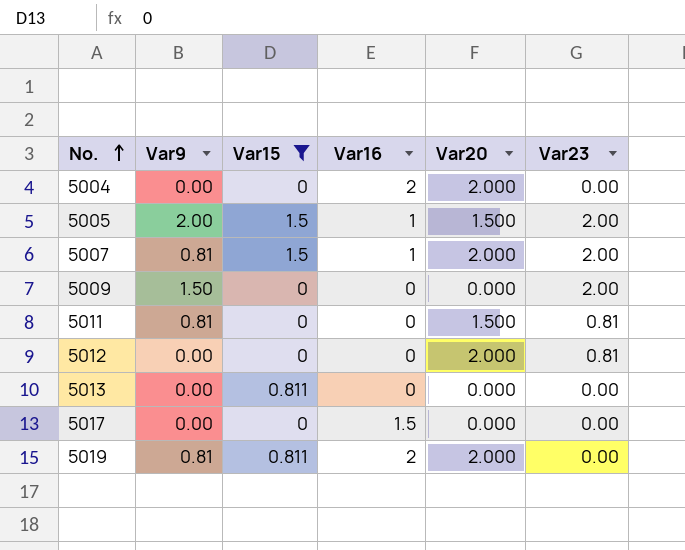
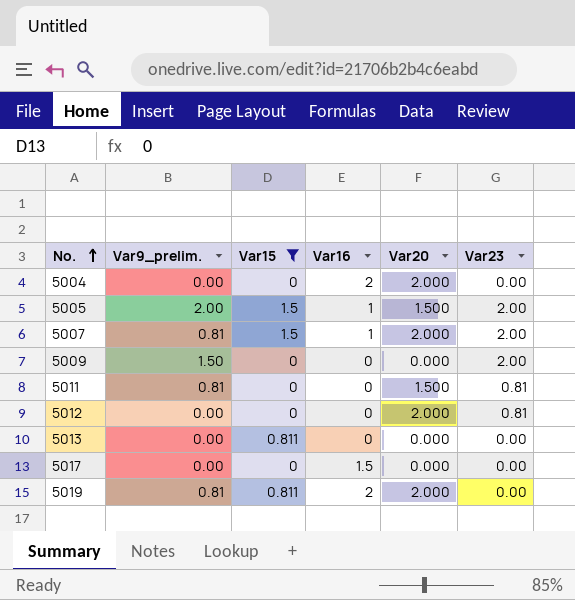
column name: Var9 -> Var9_prelim.

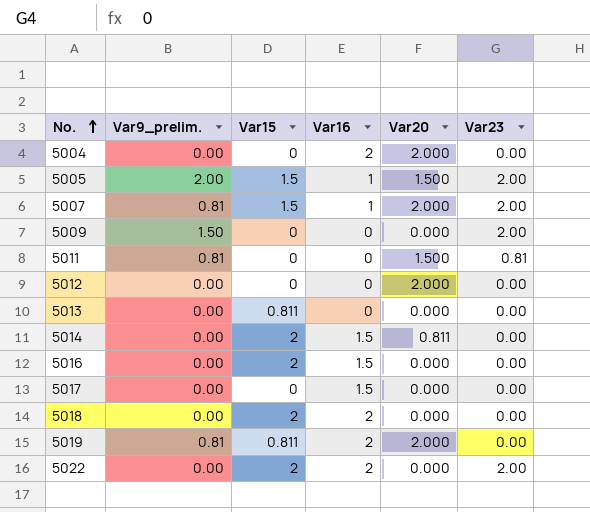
filter: Var15 != 2 -> none
5012 | Var23: 0.81 -> 0.00

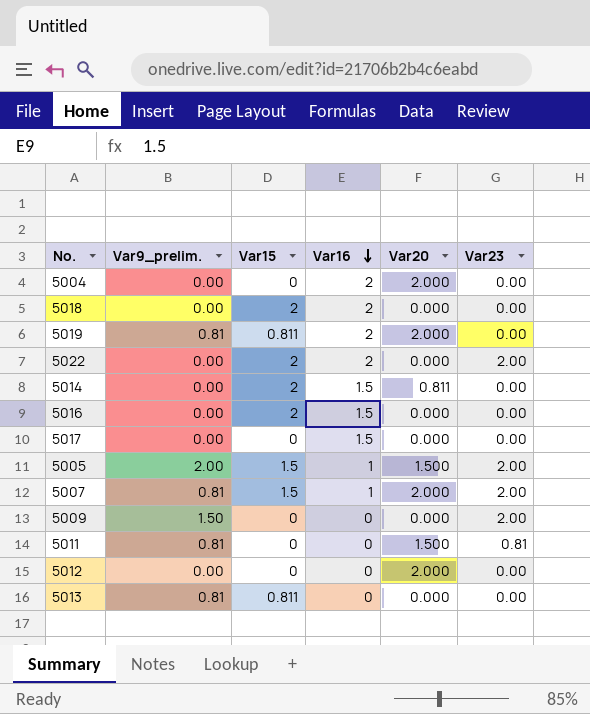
row order: No. ascending -> Var16 descending
5013 | Var9_prelim.: 0.00 -> 0.81

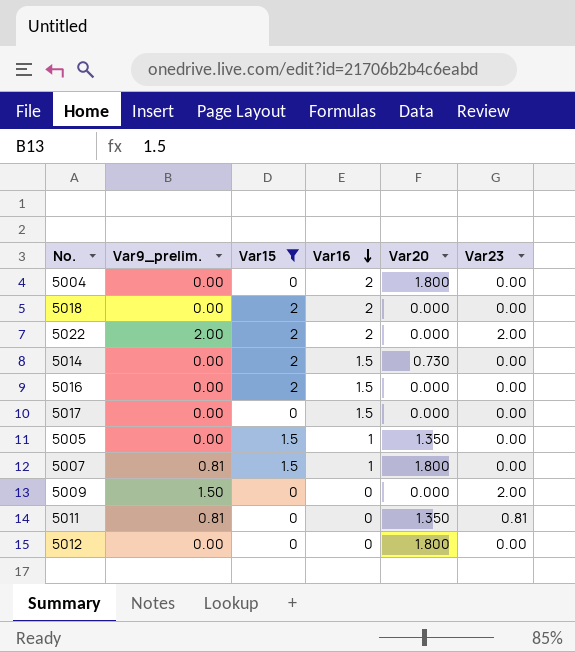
filter: none -> Var15 != 0.811
5004 | Var20: 2.000 -> 1.800
5022 | Var9_prelim.: 0.00 -> 2.00
5014 | Var20: 0.811 -> 0.730
5005 | Var9_prelim.: 2.00 -> 0.00
5005 | Var20: 1.500 -> 1.350
5005 | Var23: 2.00 -> 0.00
5007 | Var20: 2.000 -> 1.800
5007 | Var23: 2.00 -> 0.00
5011 | Var20: 1.500 -> 1.350
5012 | Var20: 2.000 -> 1.800

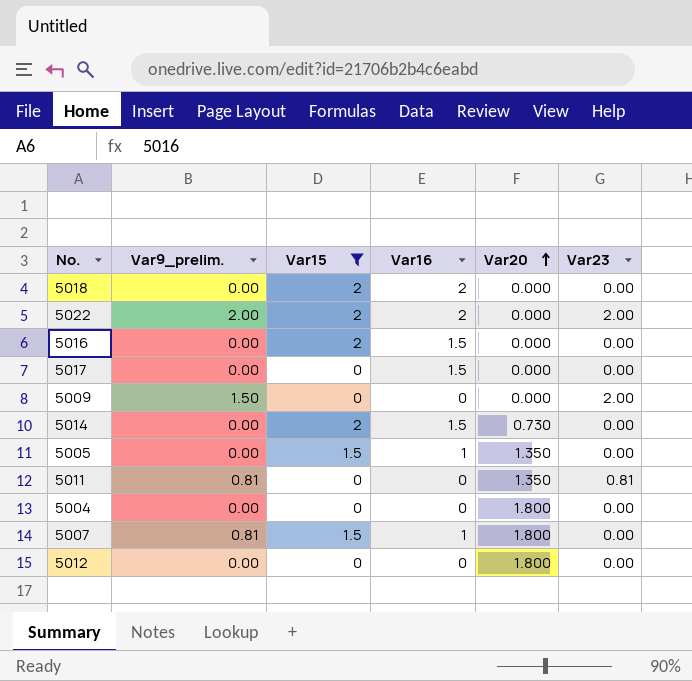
row order: Var16 descending -> Var20 ascending
5004 | Var16: 2 -> 0

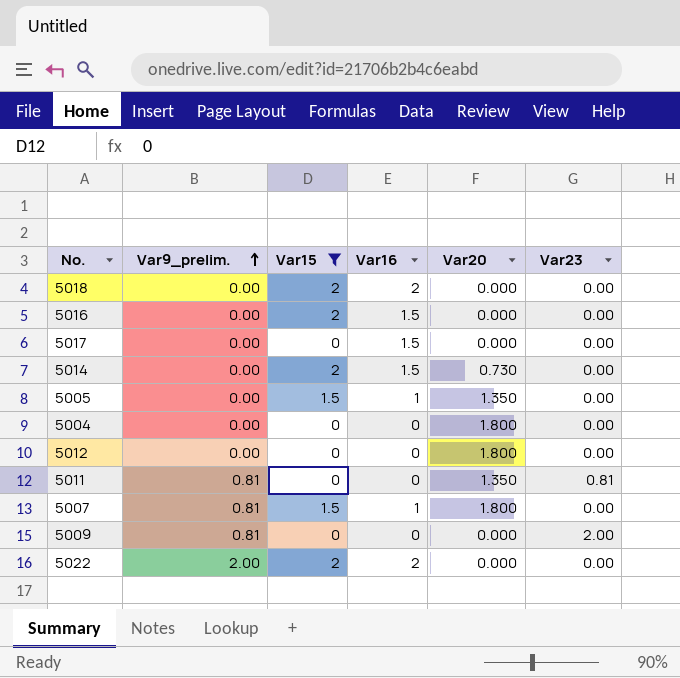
row order: Var20 ascending -> Var9_prelim. ascending
5009 | Var9_prelim.: 1.50 -> 0.81
5022 | Var23: 2.00 -> 0.00

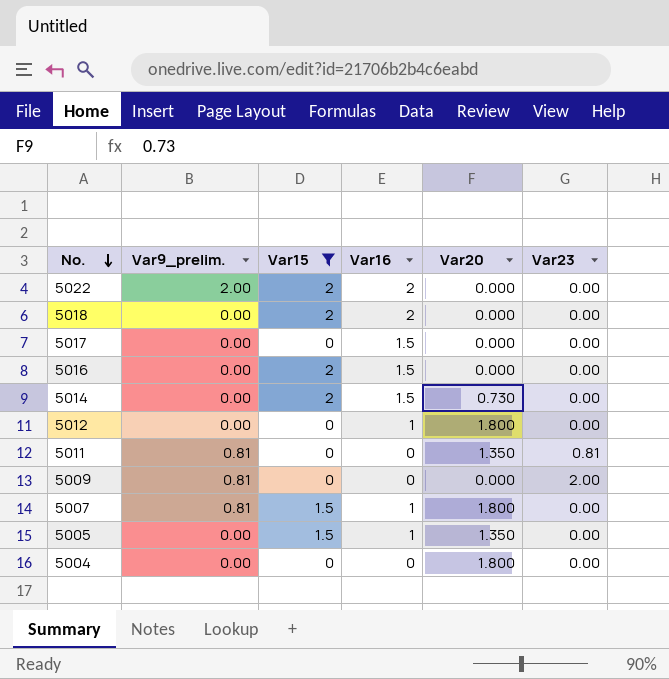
row order: Var9_prelim. ascending -> No. descending
5012 | Var16: 0 -> 1

